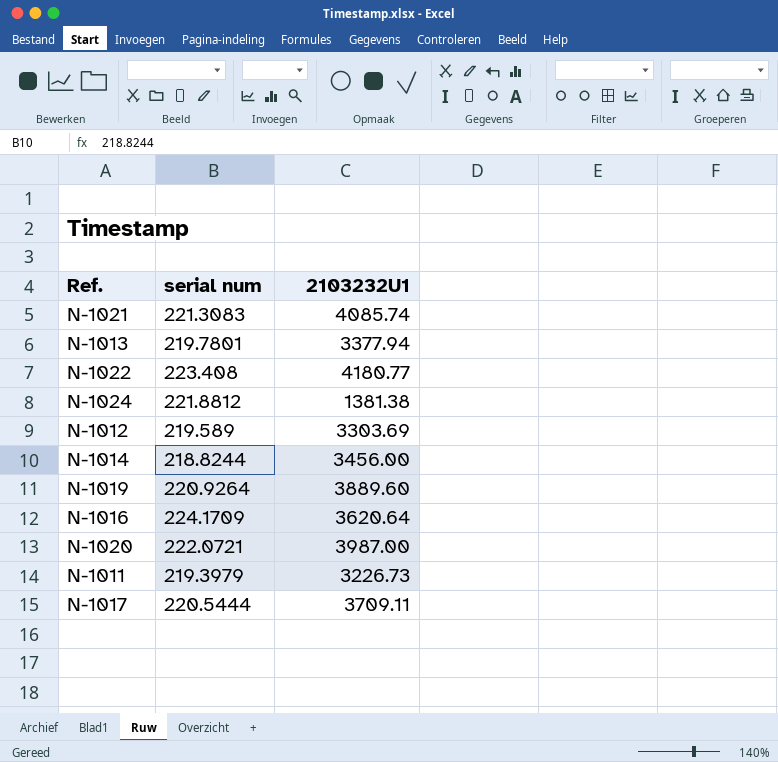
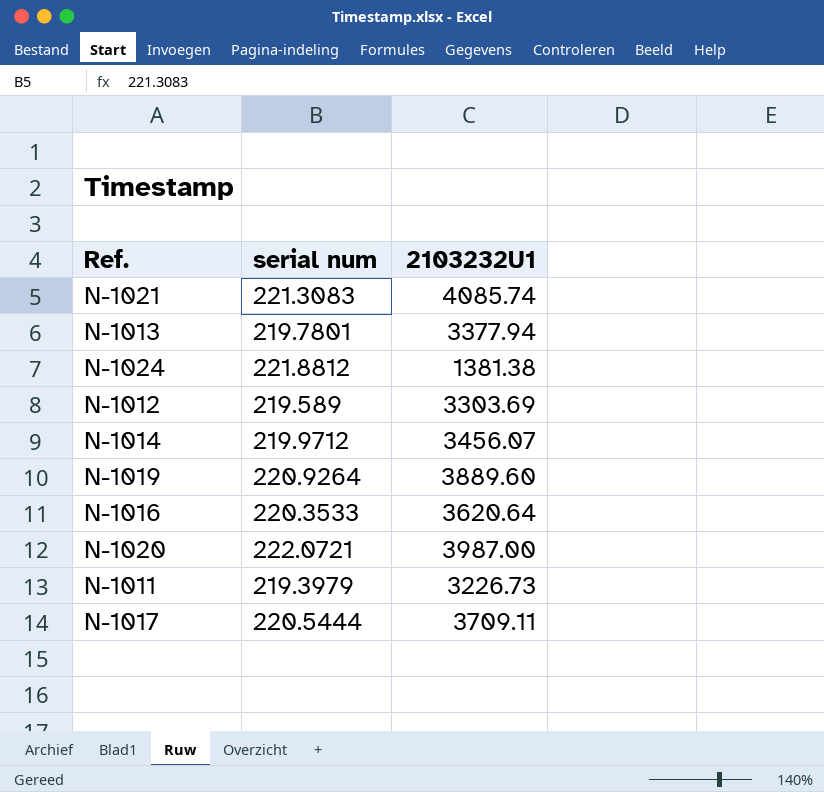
row N-1022: 223.408 | 4180.77 -> none
N-1014 | serial num: 218.8244 -> 219.9712
N-1014 | 2103232U1: 3456.00 -> 3456.07
N-1016 | serial num: 224.1709 -> 220.3533

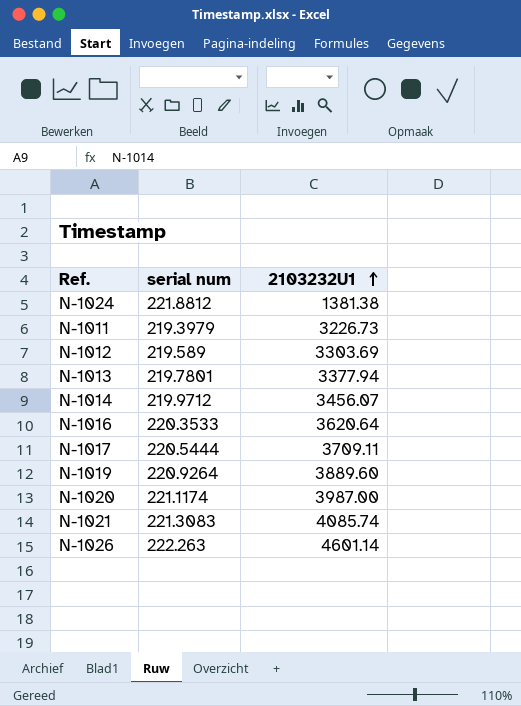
row order: none -> 2103232U1 ascending
N-1020 | serial num: 222.0721 -> 221.1174
row N-1026: none -> 222.263 | 4601.14

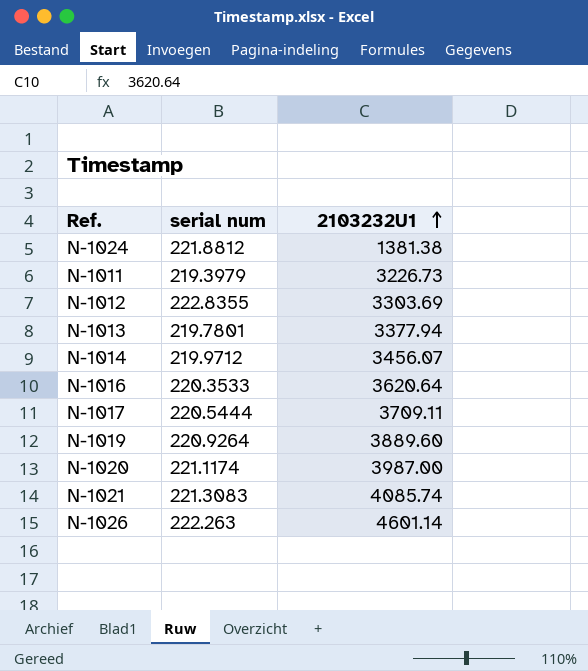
N-1012 | serial num: 219.589 -> 222.8355

